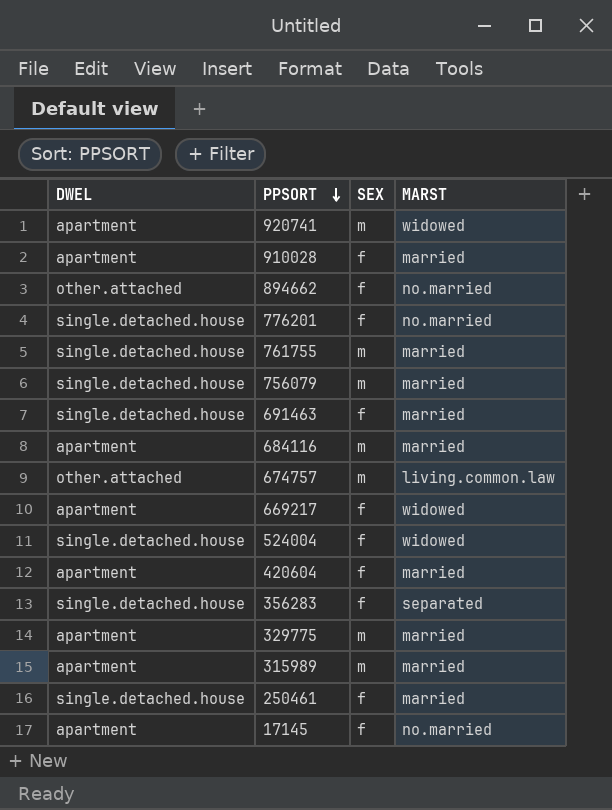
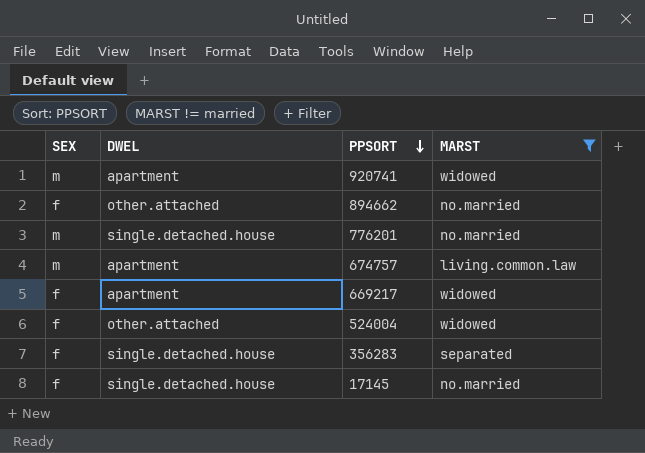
filter: none -> MARST != married
column SEX | position: 3 -> 1
776201 | SEX: f -> m
674757 | DWEL: other.attached -> apartment
524004 | DWEL: single.detached.house -> other.attached
17145 | DWEL: apartment -> single.detached.house

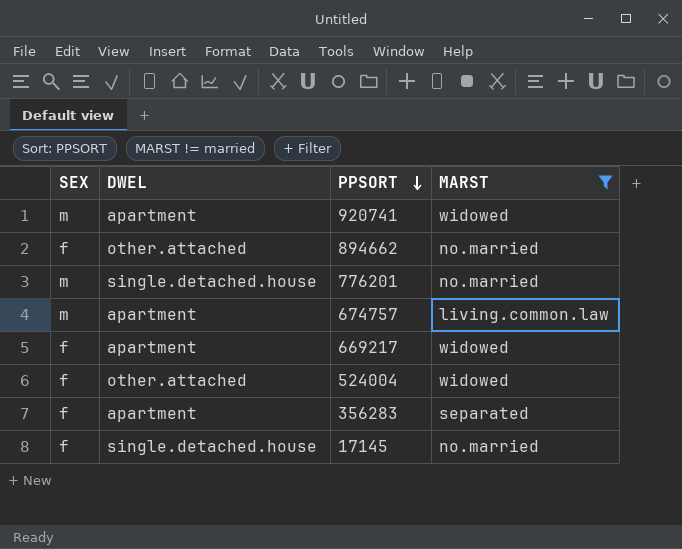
356283 | DWEL: single.detached.house -> apartment

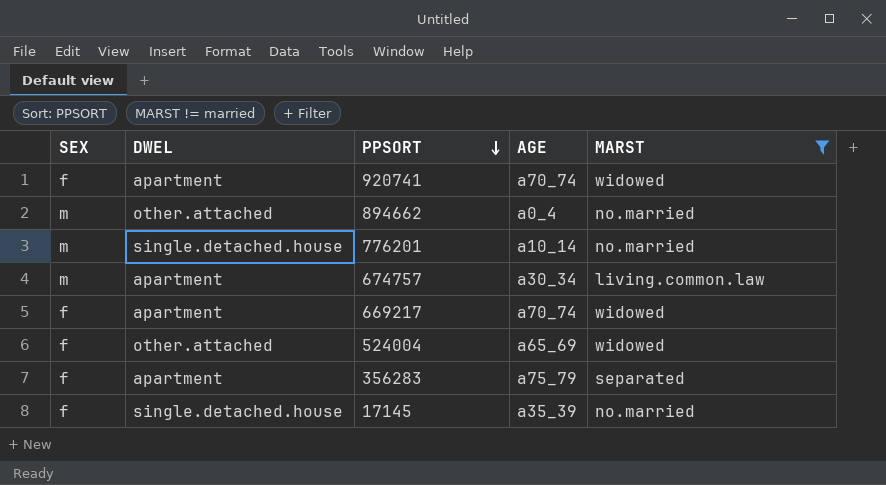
column AGE | position: none -> 4
920741 | SEX: m -> f
894662 | SEX: f -> m

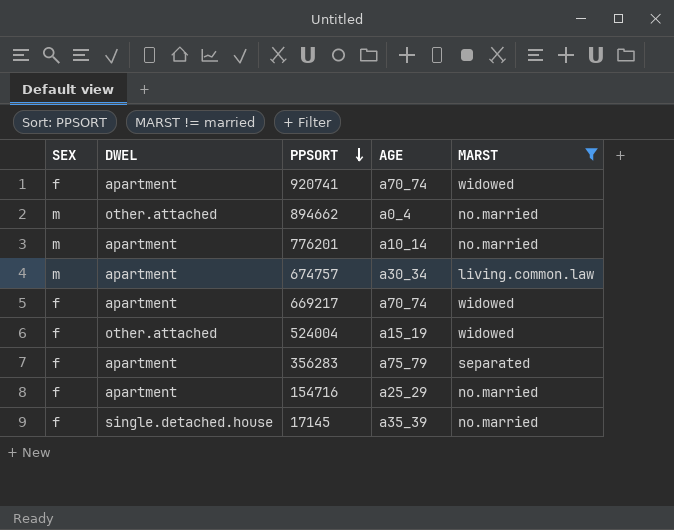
776201 | DWEL: single.detached.house -> apartment
524004 | AGE: a65_69 -> a15_19
row 154716: none -> f | apartment | a25_29 | no.married

